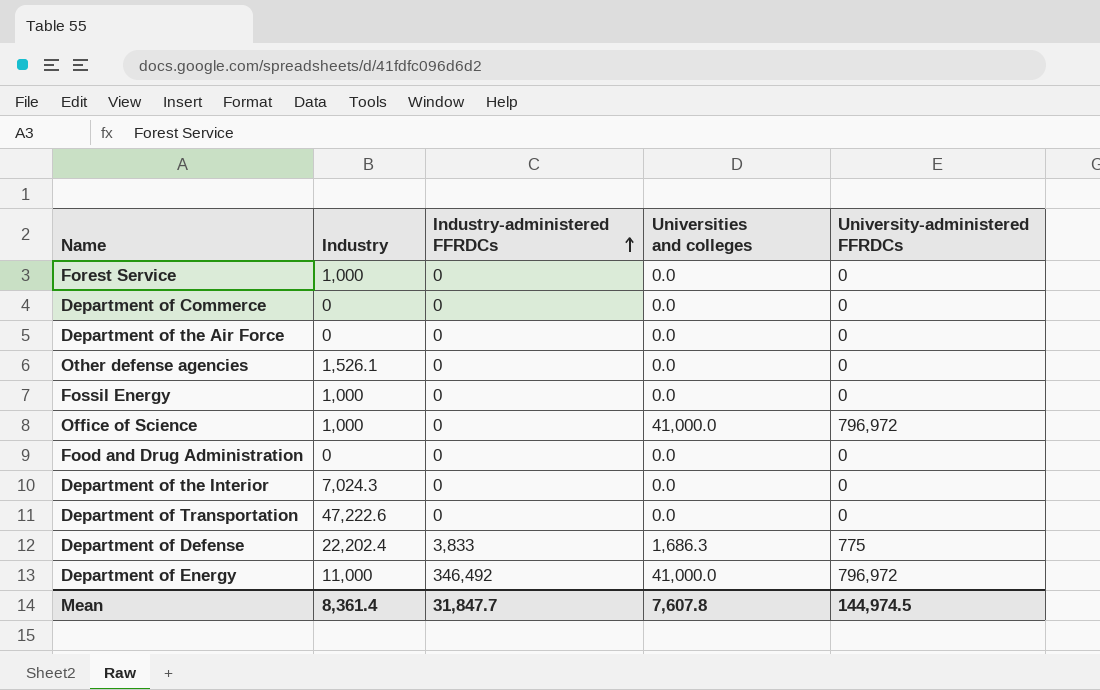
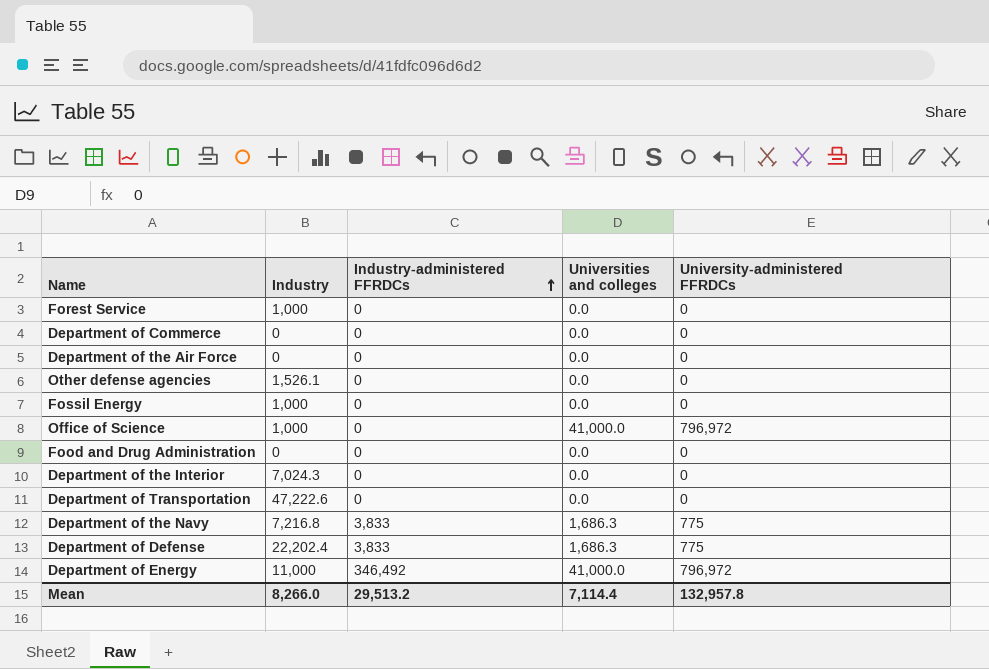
row Department of the Navy: none -> 7,216.8 | 3,833 | 1,686.3 | 775
Mean | Industry: 8,361.4 -> 8,266.0
Mean | Industry-administered FFRDCs: 31,847.7 -> 29,513.2
Mean | Universities and colleges: 7,607.8 -> 7,114.4
Mean | University-administered FFRDCs: 144,974.5 -> 132,957.8

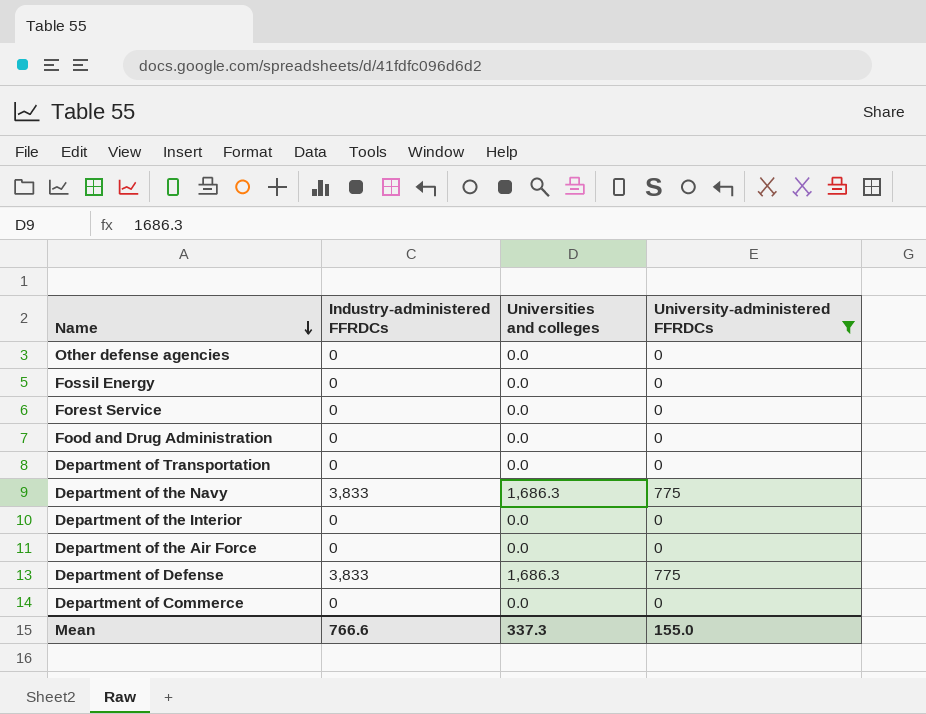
filter: none -> University-administered FFRDCs != 796,972
row order: Industry-administered FFRDCs ascending -> Name descending
column Industry | position: 2 -> none
Mean | Industry-administered FFRDCs: 29,513.2 -> 766.6
Mean | Universities and colleges: 7,114.4 -> 337.3
Mean | University-administered FFRDCs: 132,957.8 -> 155.0

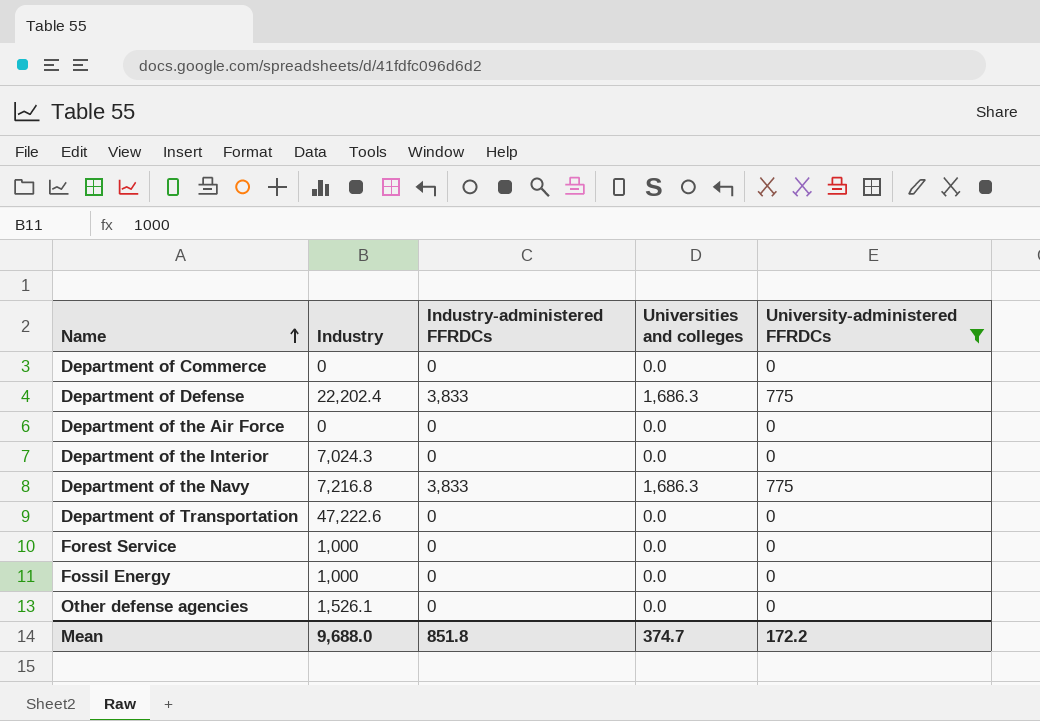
row order: Name descending -> Name ascending
column Industry | position: none -> 2
row Food and Drug Administration: 0 | 0.0 | 0 -> none
Mean | Industry-administered FFRDCs: 766.6 -> 851.8
Mean | Universities and colleges: 337.3 -> 374.7
Mean | University-administered FFRDCs: 155.0 -> 172.2

